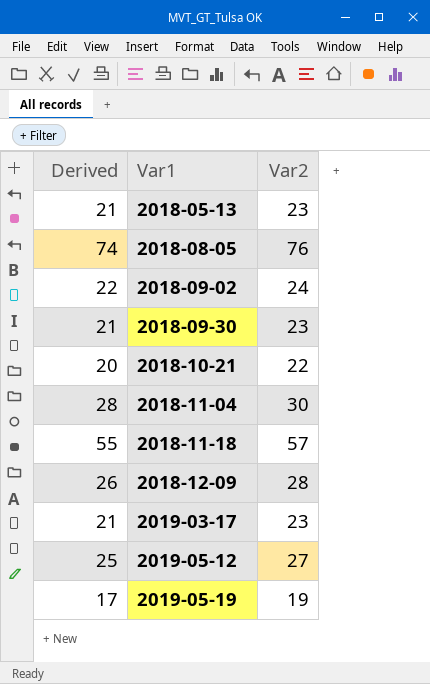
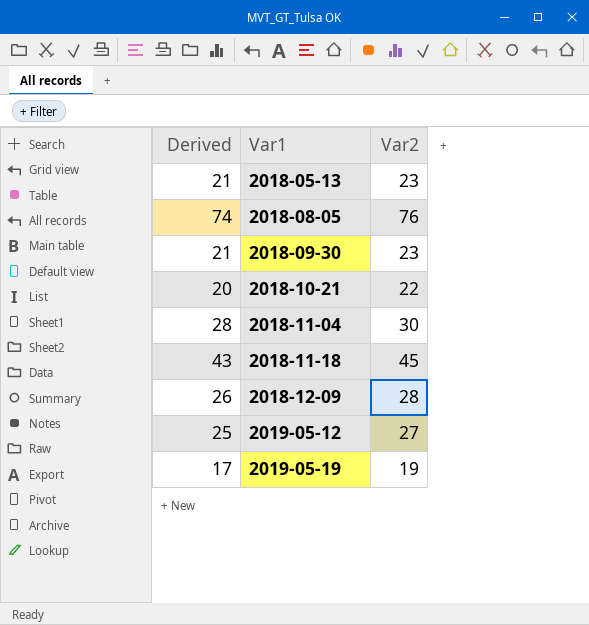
row 2018-09-02: 22 | 24 -> none
row 2019-03-17: 21 | 23 -> none
2018-11-18 | Derived: 55 -> 43
2018-11-18 | Var2: 57 -> 45

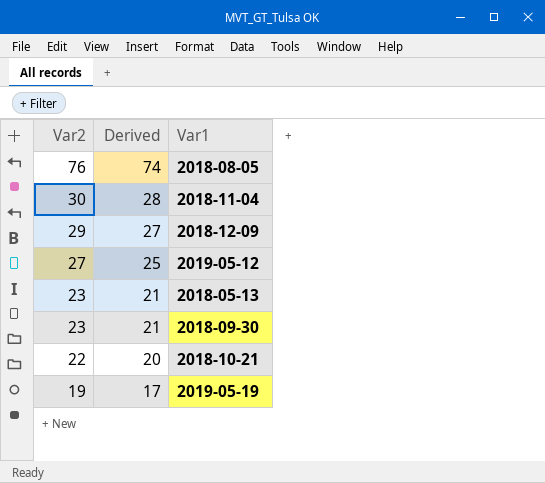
row order: Var1 ascending -> Var2 descending
column Var2 | position: 3 -> 1
row 2018-11-18: 43 | 45 -> none
2018-12-09 | Var2: 28 -> 29
2018-12-09 | Derived: 26 -> 27

